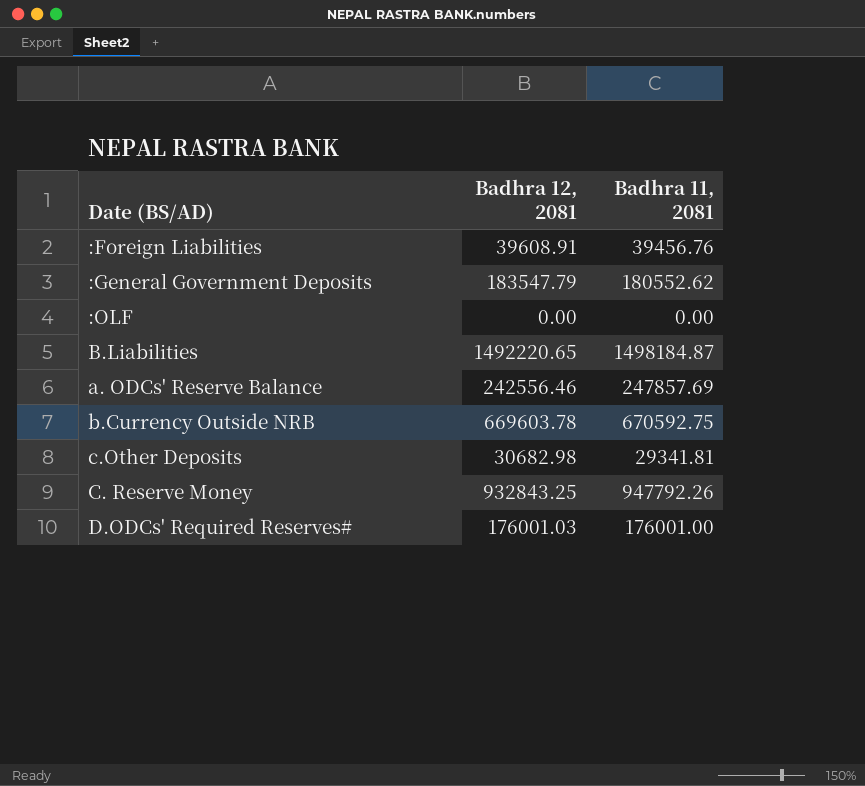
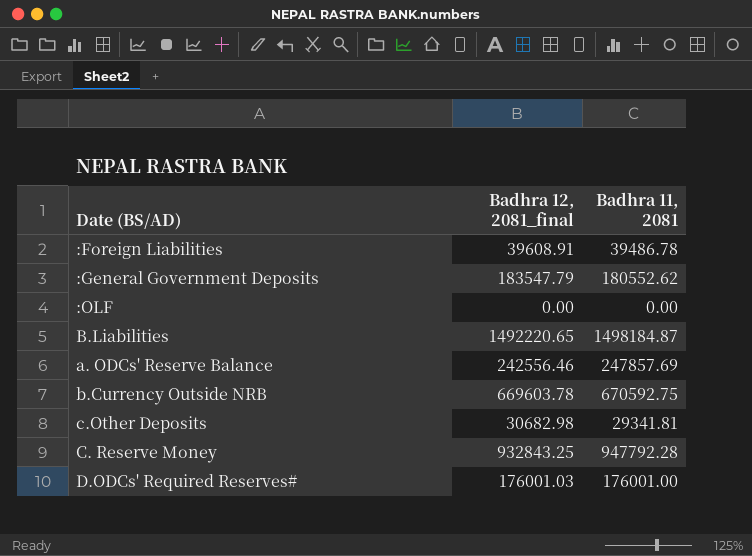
column name: Badhra 12, 2081 -> Badhra 12, 2081_final
:Foreign Liabilities | Badhra 11, 2081: 39456.76 -> 39486.78
C. Reserve Money | Badhra 11, 2081: 947792.26 -> 947792.28

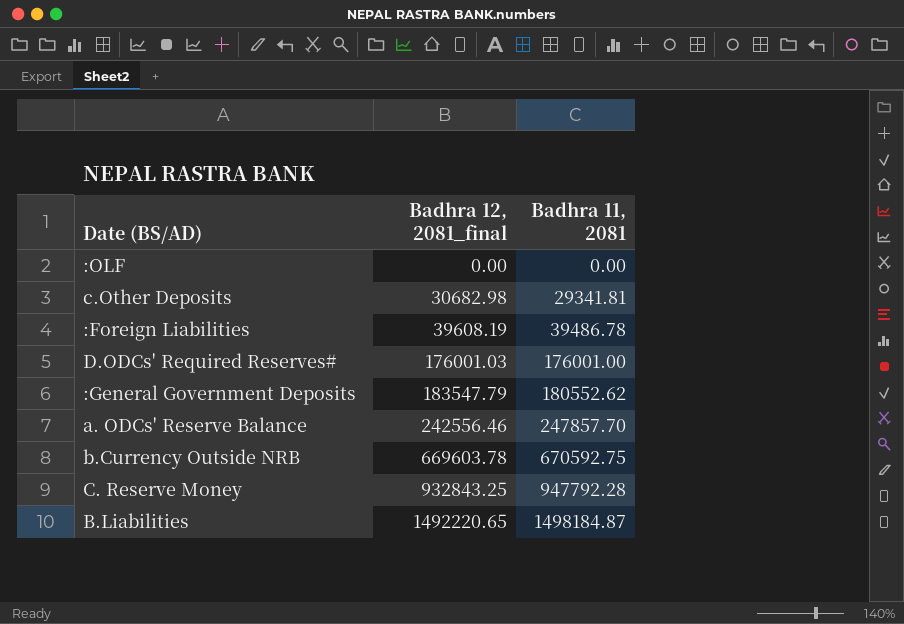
row order: none -> Badhra 12, 2081_final ascending
:Foreign Liabilities | Badhra 12, 2081_final: 39608.91 -> 39608.19
a. ODCs' Reserve Balance | Badhra 11, 2081: 247857.69 -> 247857.70

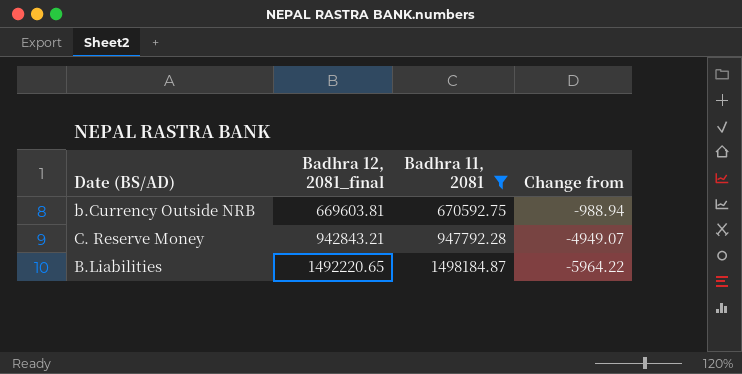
filter: none -> Badhra 11, 2081 >= 670592.75
column Change from | formula: none -> [Badhra 12, 2081_final] - [Badhra 11, 2081]
b.Currency Outside NRB | Badhra 12, 2081_final: 669603.78 -> 669603.81
C. Reserve Money | Badhra 12, 2081_final: 932843.25 -> 942843.21

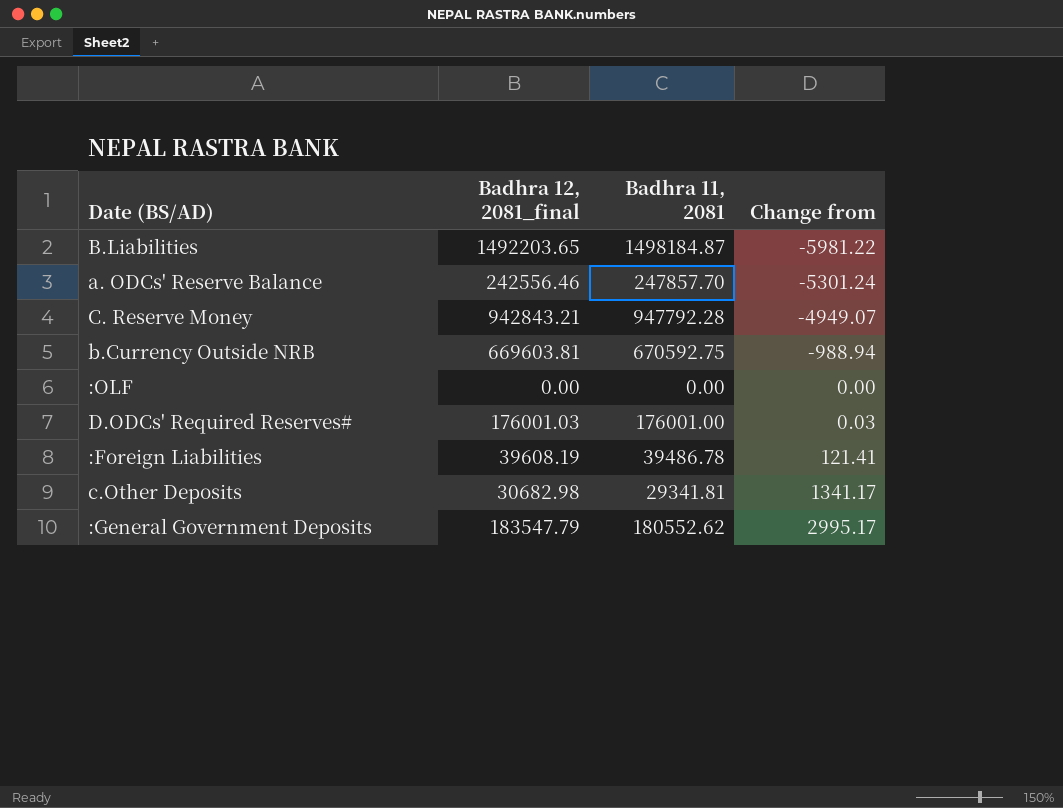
filter: Badhra 11, 2081 >= 670592.75 -> none
row order: Badhra 12, 2081_final ascending -> Change from ascending
B.Liabilities | Badhra 12, 2081_final: 1492220.65 -> 1492203.65
B.Liabilities | Change from: -5964.22 -> -5981.22

